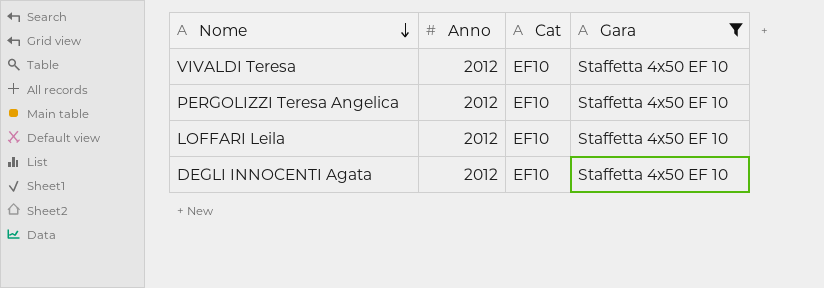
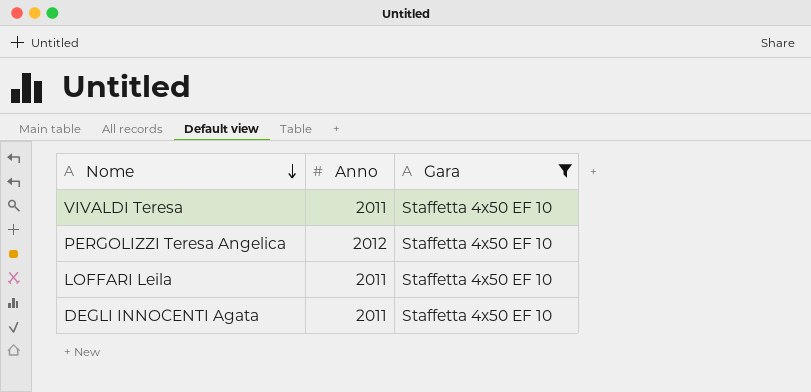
column Cat | position: 3 -> none
VIVALDI Teresa | Anno: 2012 -> 2011
LOFFARI Leila | Anno: 2012 -> 2011
DEGLI INNOCENTI Agata | Anno: 2012 -> 2011

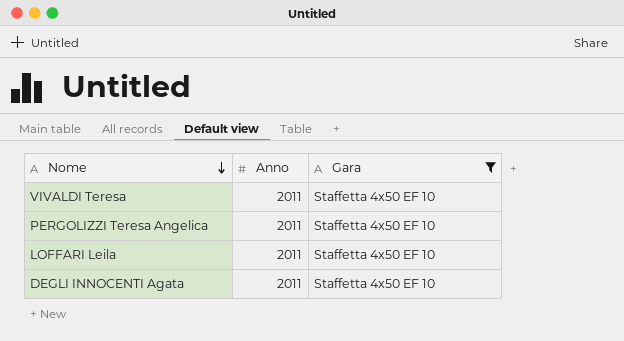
PERGOLIZZI Teresa Angelica | Anno: 2012 -> 2011

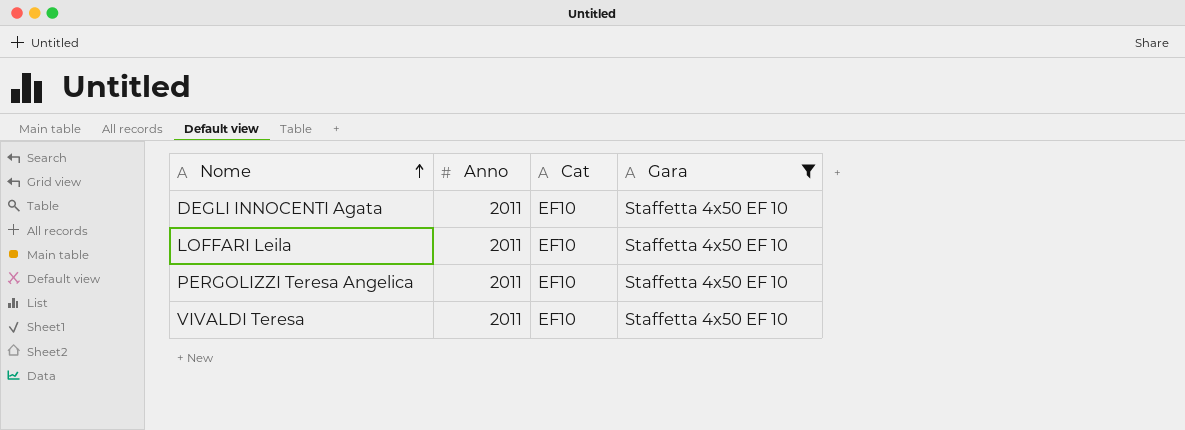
row order: Nome descending -> Nome ascending
column Cat | position: none -> 3

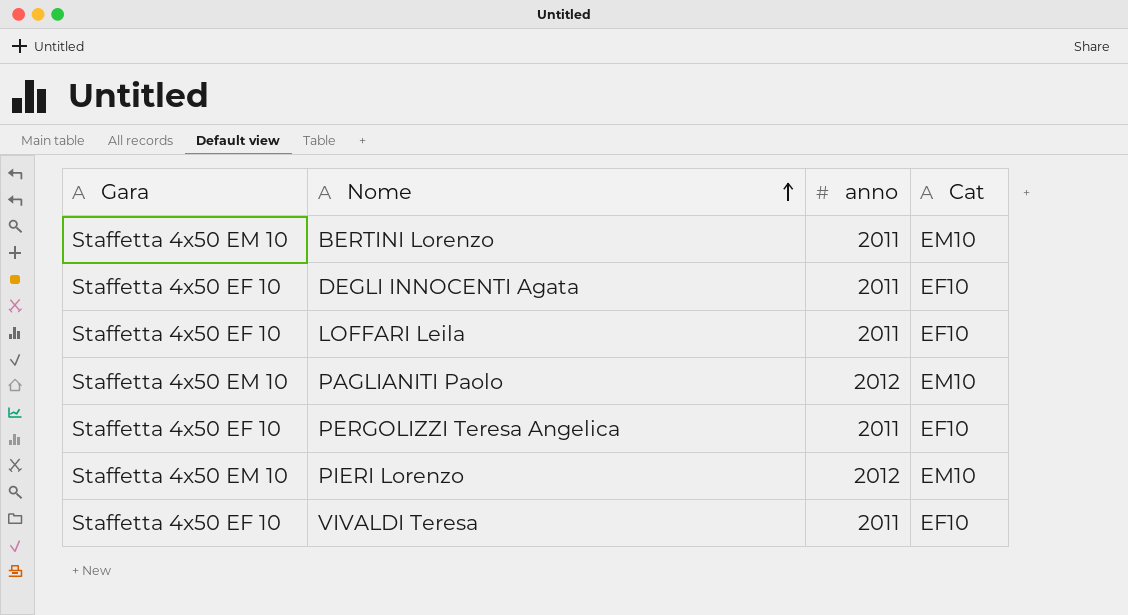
filter: Gara = Staffetta 4x50 EF 10 -> none
column Gara | position: 4 -> 1
column name: Anno -> anno

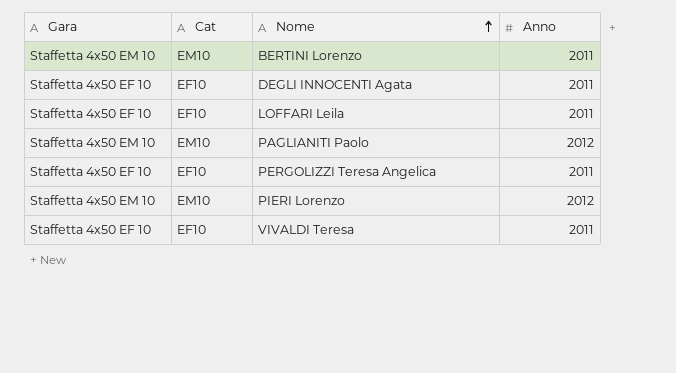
column Cat | position: 4 -> 2
column name: anno -> Anno

